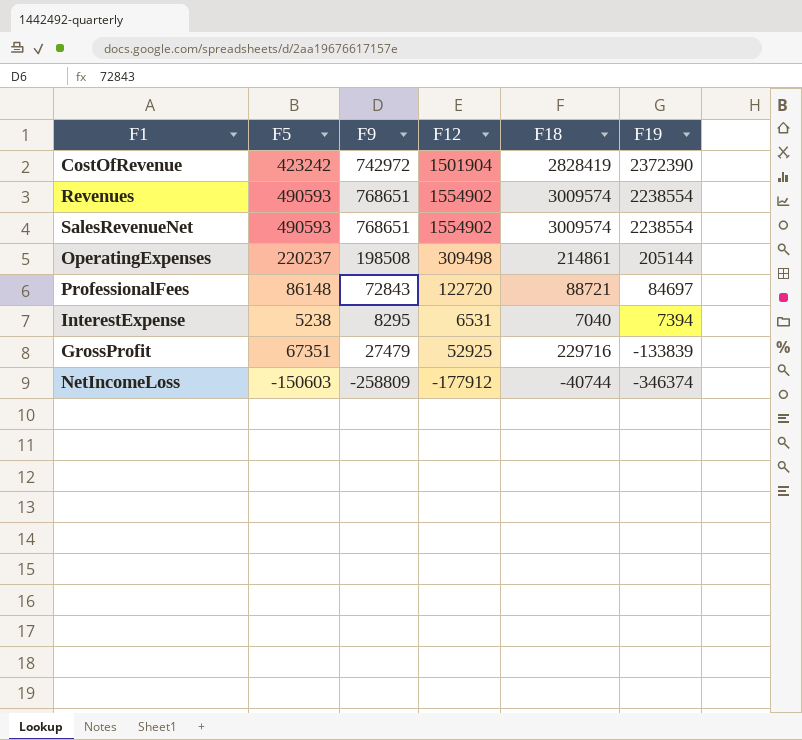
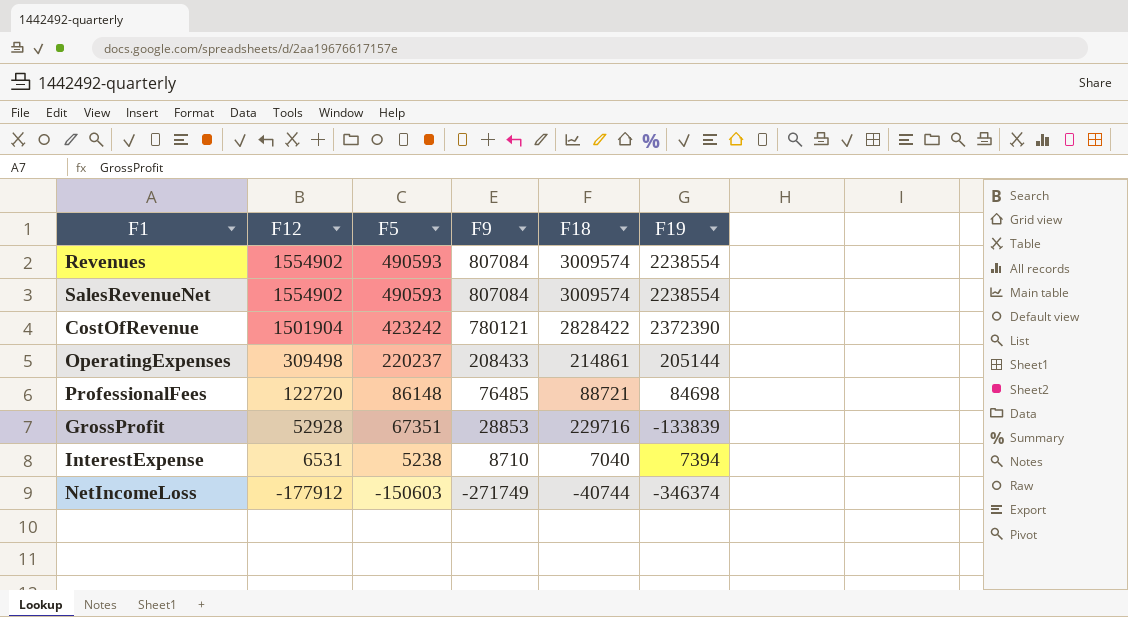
row order: F19 descending -> F12 descending
column F12 | position: 4 -> 2
Revenues | F9: 768651 -> 807084
SalesRevenueNet | F9: 768651 -> 807084
CostOfRevenue | F9: 742972 -> 780121
CostOfRevenue | F18: 2828419 -> 2828422
OperatingExpenses | F9: 198508 -> 208433
ProfessionalFees | F9: 72843 -> 76485
ProfessionalFees | F19: 84697 -> 84698
GrossProfit | F12: 52925 -> 52928
GrossProfit | F9: 27479 -> 28853
InterestExpense | F9: 8295 -> 8710
NetIncomeLoss | F9: -258809 -> -271749

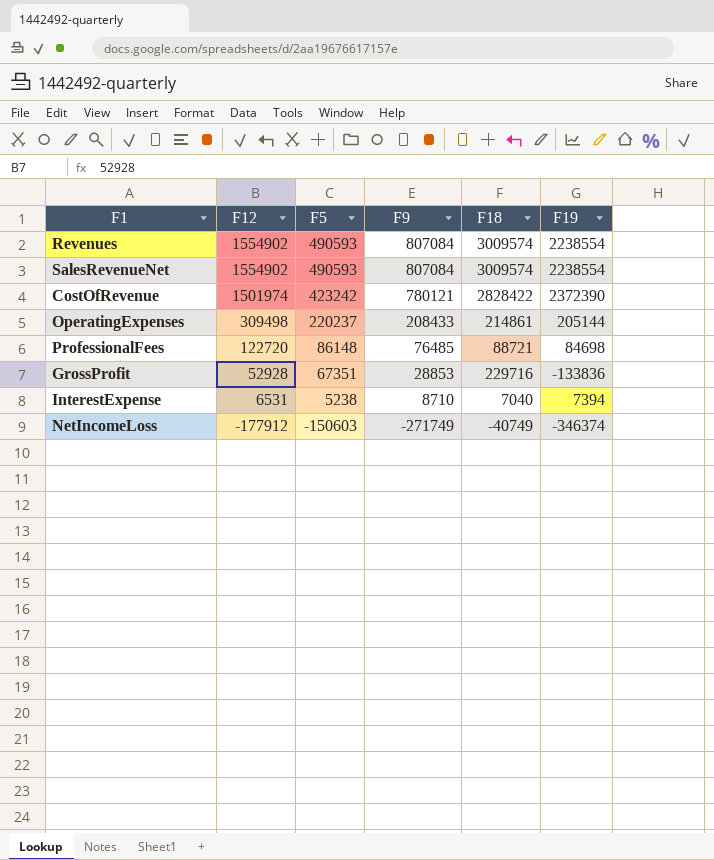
CostOfRevenue | F12: 1501904 -> 1501974
GrossProfit | F19: -133839 -> -133836
NetIncomeLoss | F18: -40744 -> -40749

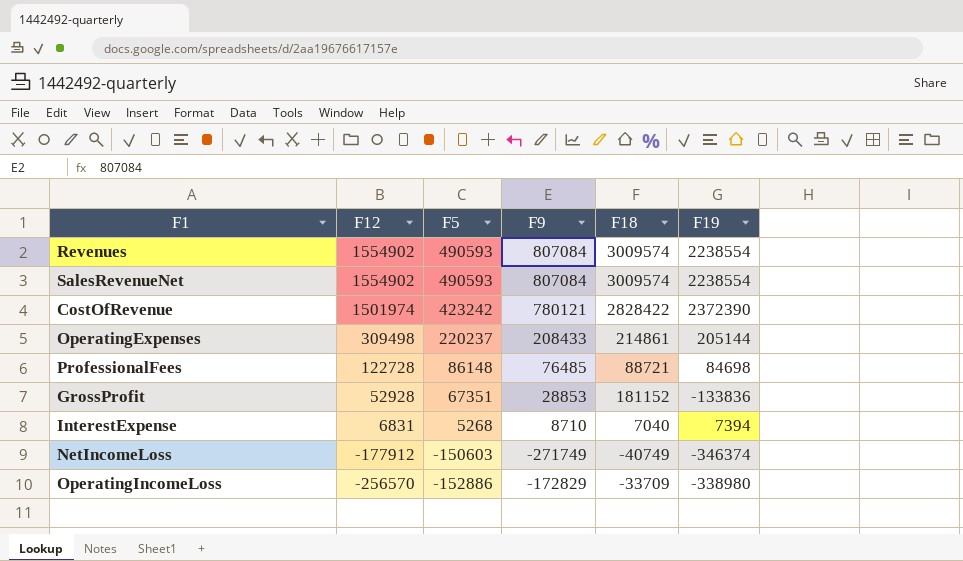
ProfessionalFees | F12: 122720 -> 122728
GrossProfit | F18: 229716 -> 181152
InterestExpense | F12: 6531 -> 6831
InterestExpense | F5: 5238 -> 5268
row OperatingIncomeLoss: none -> -256570 | -152886 | -172829 | -33709 | -338980

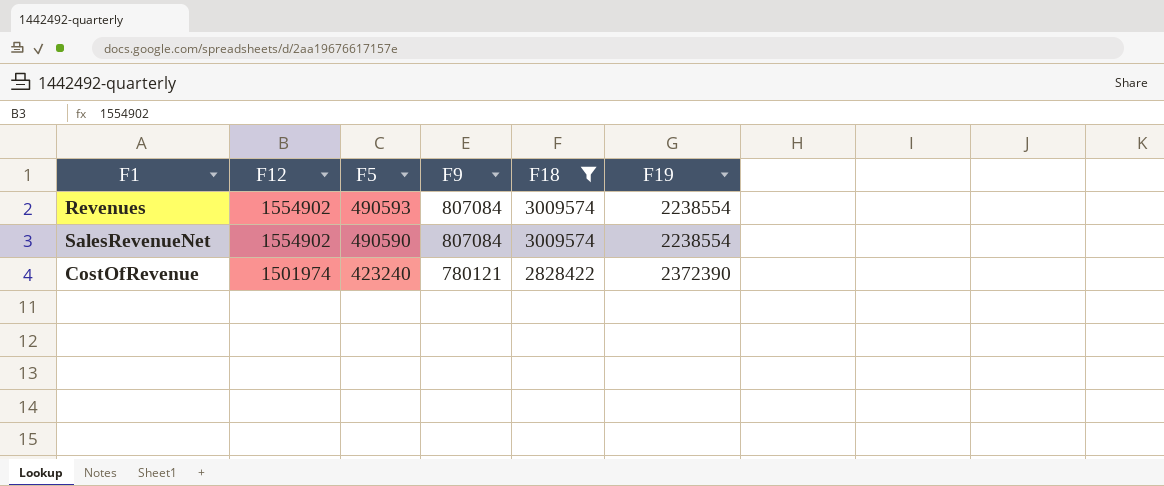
filter: none -> F18 >= 2828422
SalesRevenueNet | F5: 490593 -> 490590
CostOfRevenue | F5: 423242 -> 423240

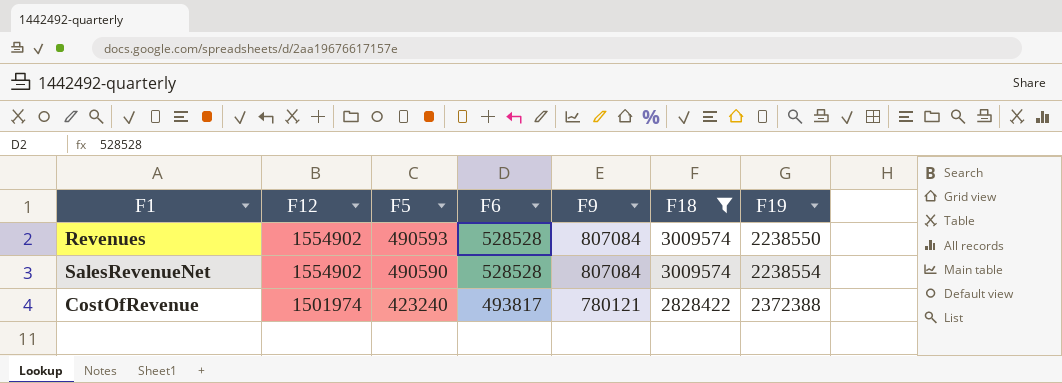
column F6 | position: none -> 4
Revenues | F19: 2238554 -> 2238550
CostOfRevenue | F19: 2372390 -> 2372388

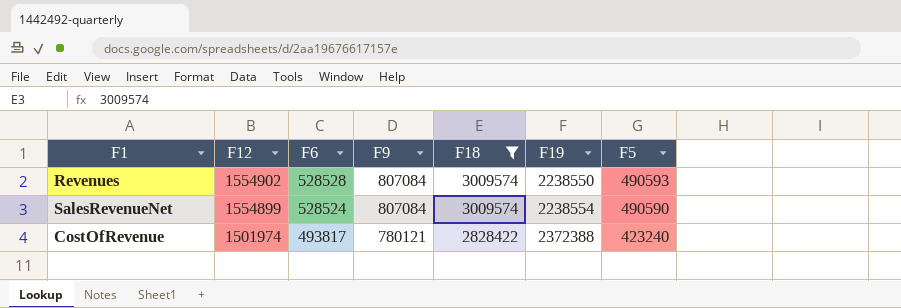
column F5 | position: 3 -> 7
SalesRevenueNet | F12: 1554902 -> 1554899
SalesRevenueNet | F6: 528528 -> 528524

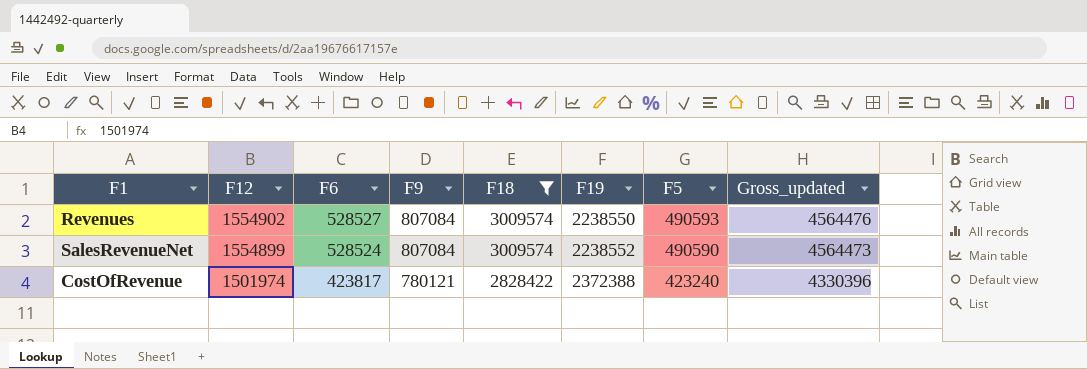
column Gross_updated | formula: none -> [F12] + [F18]
Revenues | F6: 528528 -> 528527
SalesRevenueNet | F19: 2238554 -> 2238552
CostOfRevenue | F6: 493817 -> 423817

